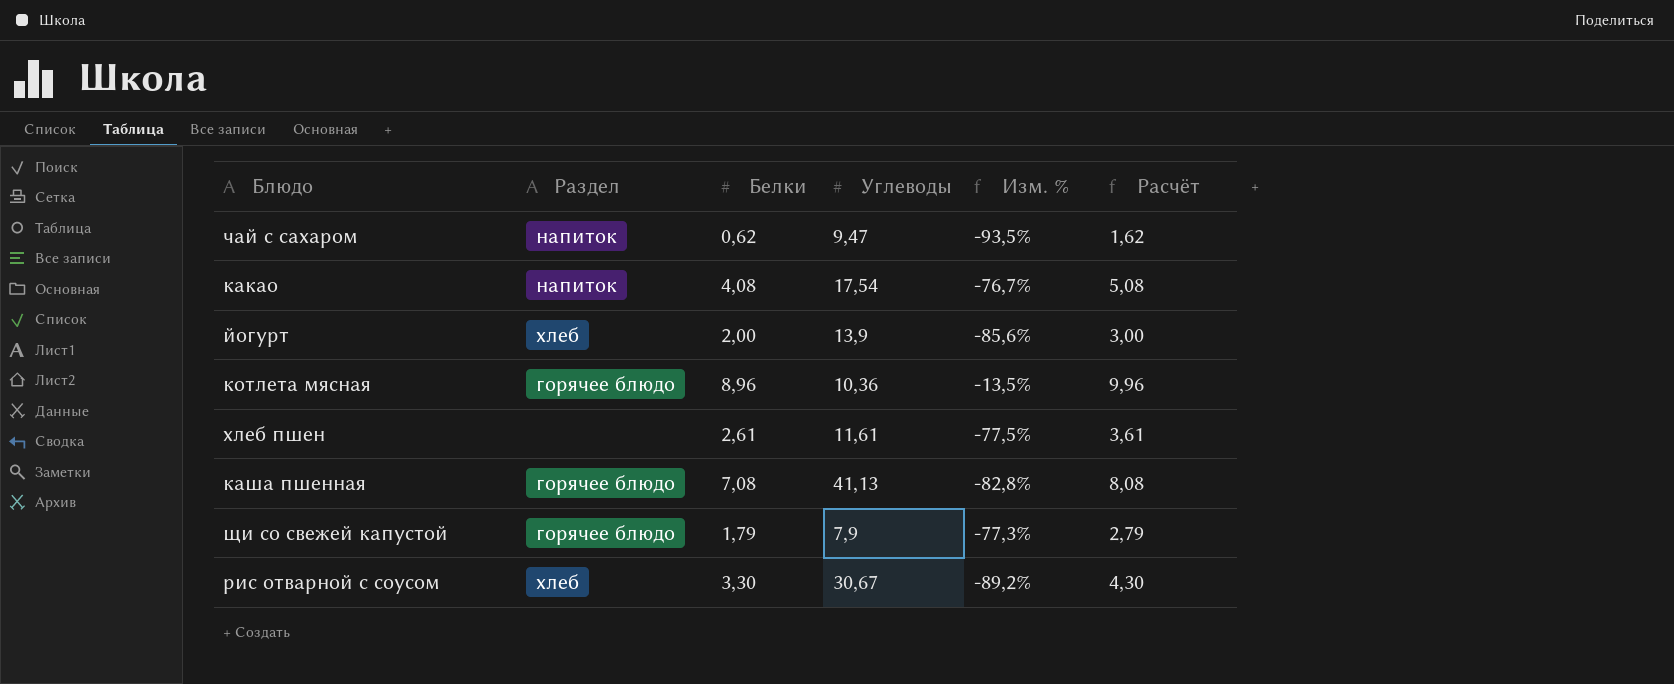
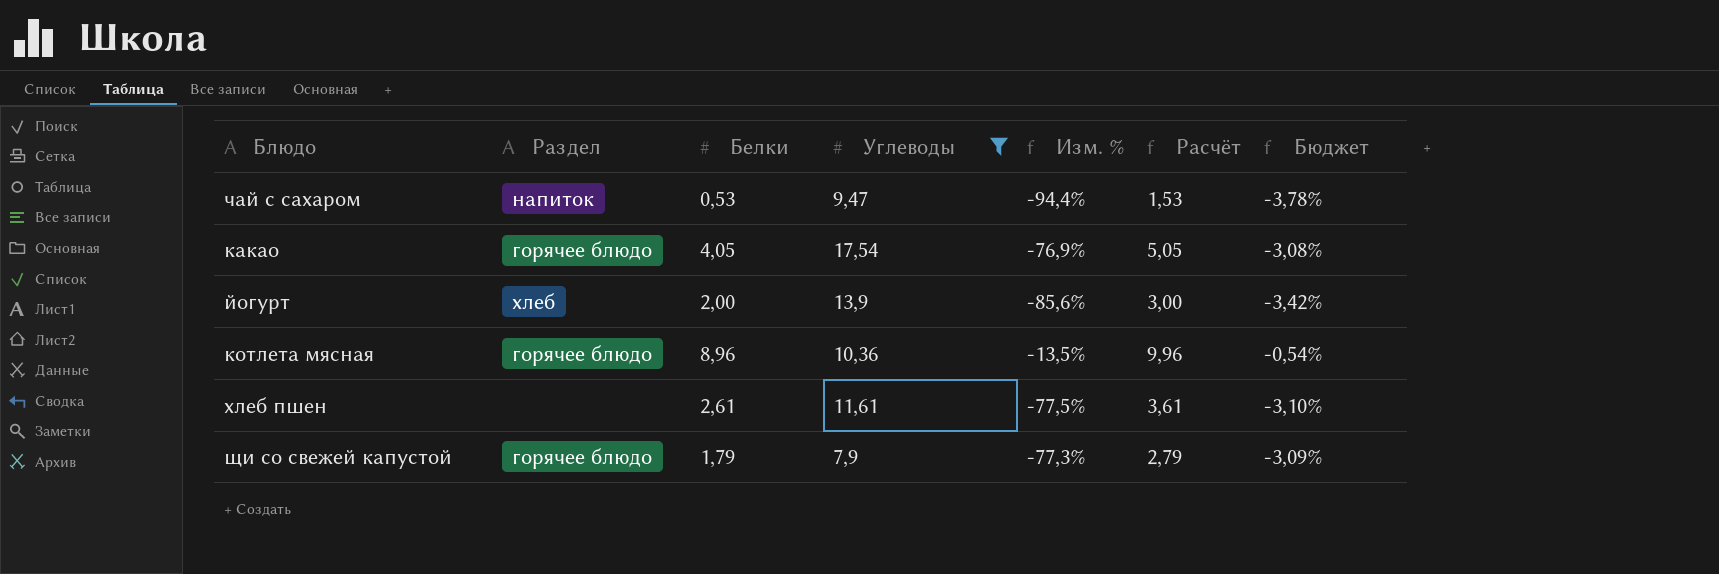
filter: none -> Углеводы <= 17,54
column Бюджет | formula: none -> [Изм. %] * 0,04
чай с сахаром | Белки: 0,62 -> 0,53
чай с сахаром | Изм. %: -93,5% -> -94,4%
чай с сахаром | Расчёт: 1,62 -> 1,53
какао | Раздел: напиток -> горячее блюдо
какао | Белки: 4,08 -> 4,05
какао | Изм. %: -76,7% -> -76,9%
какао | Расчёт: 5,08 -> 5,05

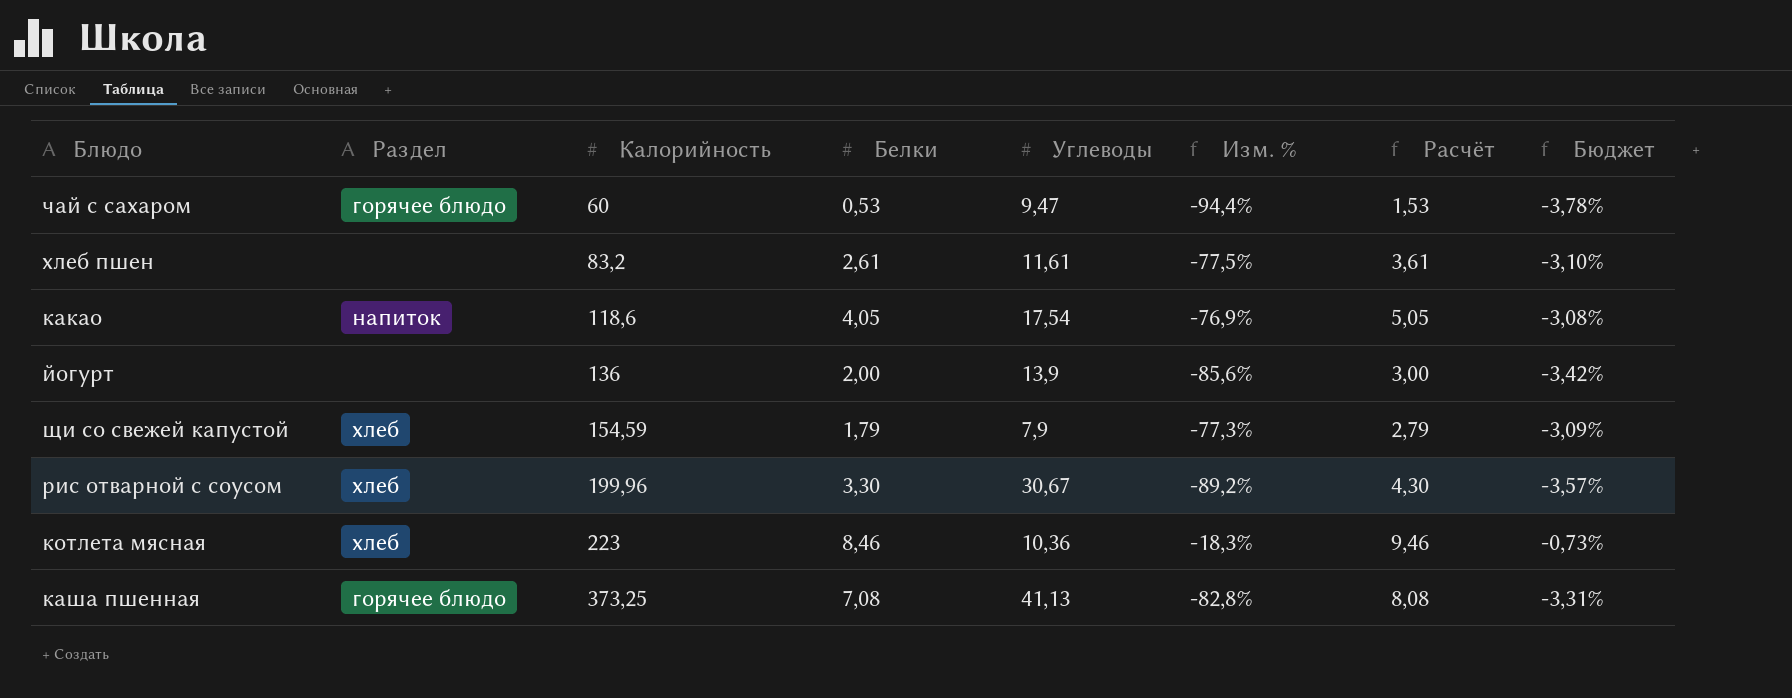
filter: Углеводы <= 17,54 -> none
row order: none -> Калорийность ascending
column Калорийность | position: none -> 3
чай с сахаром | Раздел: напиток -> горячее блюдо
какао | Раздел: горячее блюдо -> напиток
йогурт | Раздел: хлеб -> none
щи со свежей капустой | Раздел: горячее блюдо -> хлеб
котлета мясная | Раздел: горячее блюдо -> хлеб
котлета мясная | Белки: 8,96 -> 8,46
котлета мясная | Изм. %: -13,5% -> -18,3%
котлета мясная | Расчёт: 9,96 -> 9,46
котлета мясная | Бюджет: -0,54% -> -0,73%

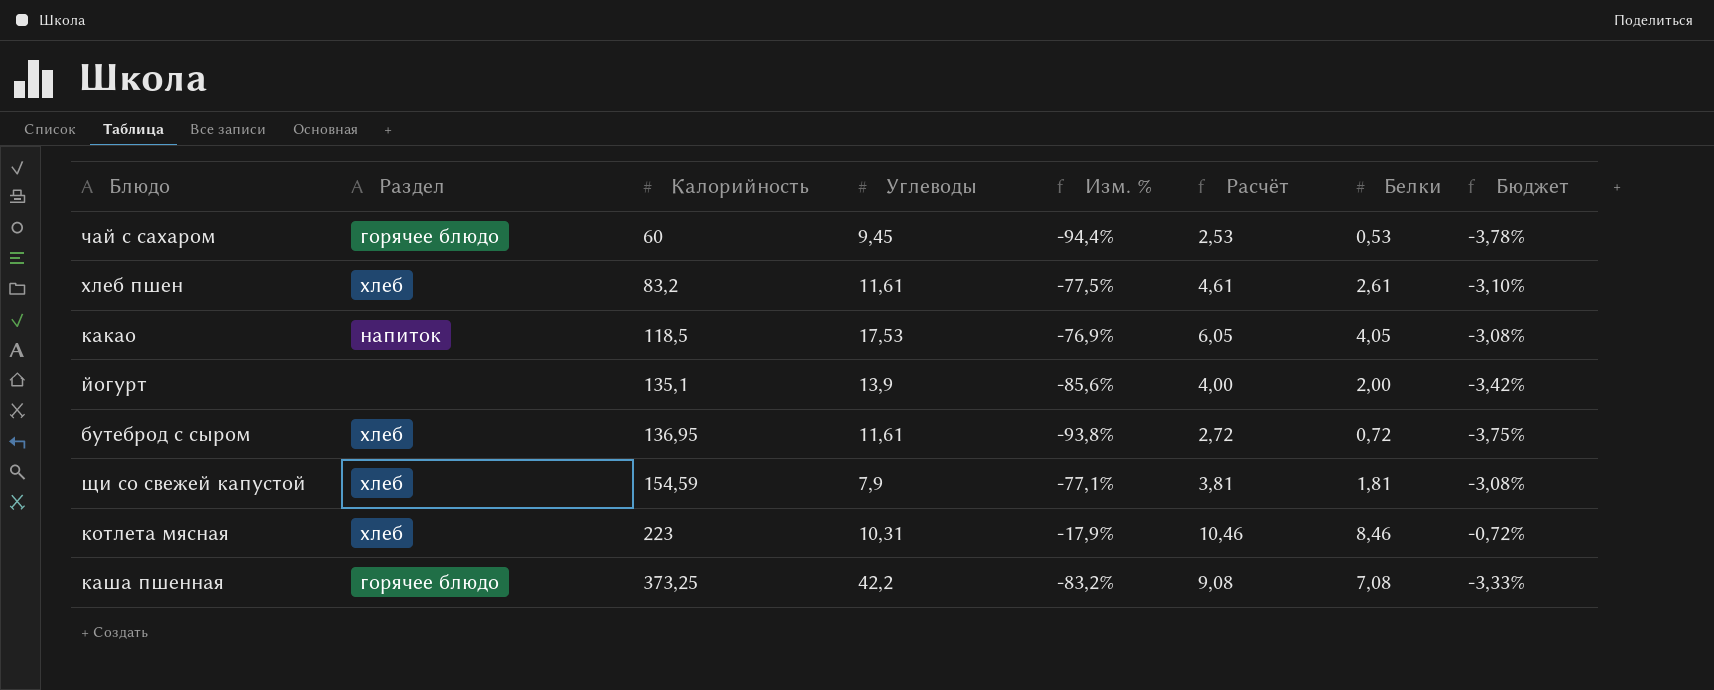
column Расчёт | formula: [Белки] + 1 -> [Белки] + 2
column Белки | position: 4 -> 7
row рис отварной с соусом: хлеб | 199,96 | 3,30 | 30,67 | -89,2% | 4,30 | -3,57% -> none
чай с сахаром | Углеводы: 9,47 -> 9,45
хлеб пшен | Раздел: none -> хлеб
какао | Калорийность: 118,6 -> 118,5
какао | Углеводы: 17,54 -> 17,53
йогурт | Калорийность: 136 -> 135,1
row бутеброд с сыром: none -> хлеб | 136,95 | 11,61 | -93,8% | 2,72 | 0,72 | -3,75%
щи со свежей капустой | Изм. %: -77,3% -> -77,1%
щи со свежей капустой | Белки: 1,79 -> 1,81
щи со свежей капустой | Бюджет: -3,09% -> -3,08%
котлета мясная | Углеводы: 10,36 -> 10,31
котлета мясная | Изм. %: -18,3% -> -17,9%
котлета мясная | Бюджет: -0,73% -> -0,72%
каша пшенная | Углеводы: 41,13 -> 42,2
каша пшенная | Изм. %: -82,8% -> -83,2%
каша пшенная | Бюджет: -3,31% -> -3,33%

